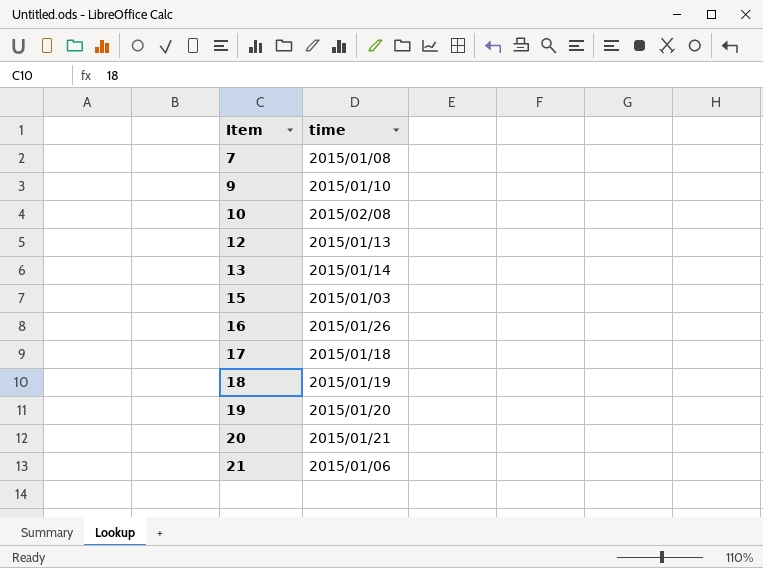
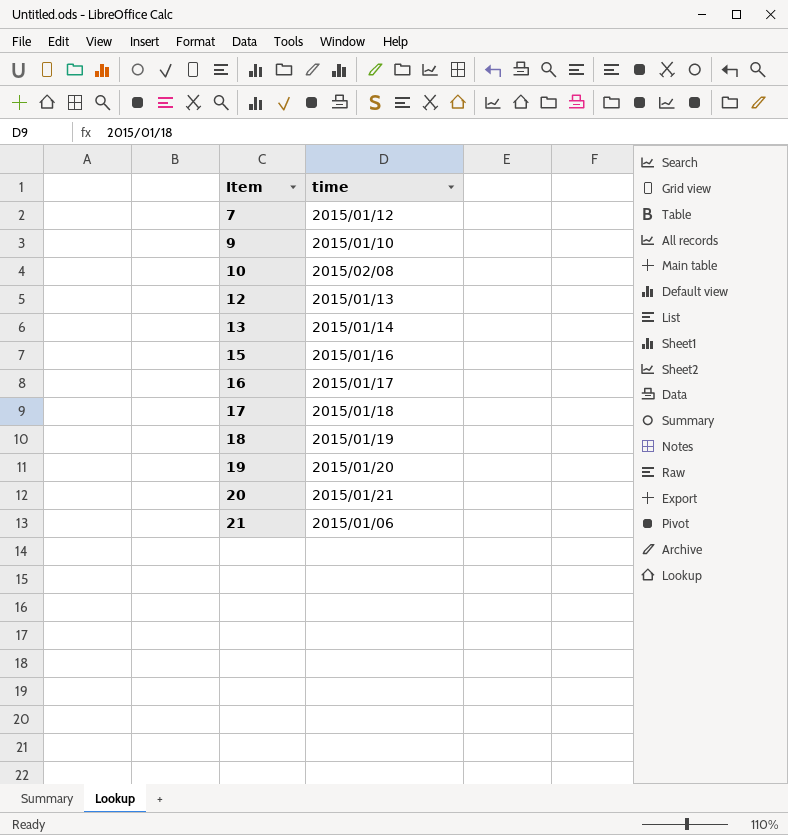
7 | time: 2015/01/08 -> 2015/01/12
15 | time: 2015/01/03 -> 2015/01/16
16 | time: 2015/01/26 -> 2015/01/17

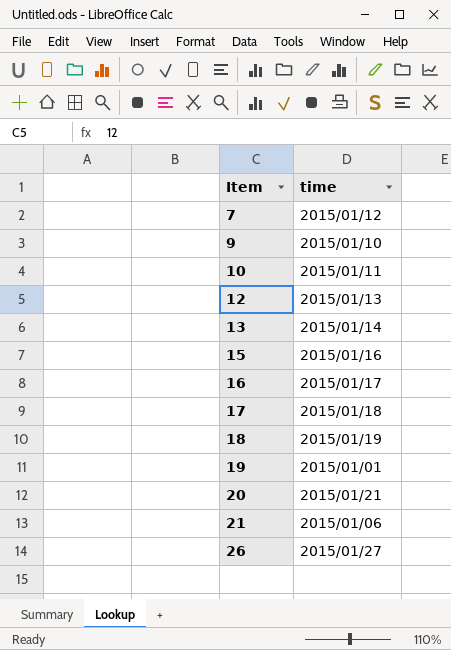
10 | time: 2015/02/08 -> 2015/01/11
19 | time: 2015/01/20 -> 2015/01/01
row 26: none -> 2015/01/27

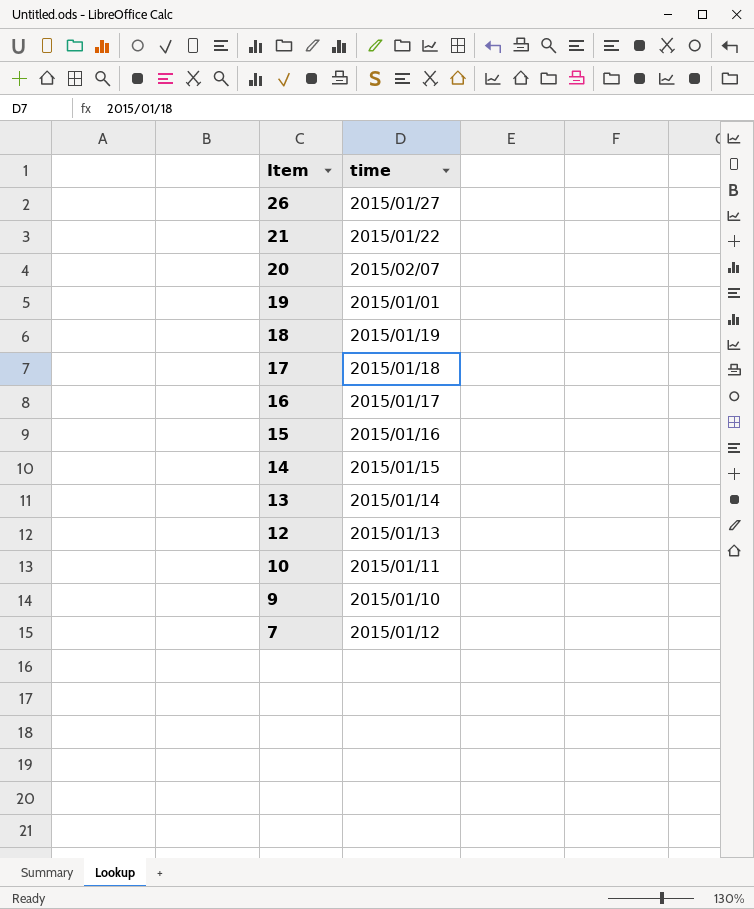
row order: Item ascending -> Item descending
21 | time: 2015/01/06 -> 2015/01/22
20 | time: 2015/01/21 -> 2015/02/07
row 14: none -> 2015/01/15

